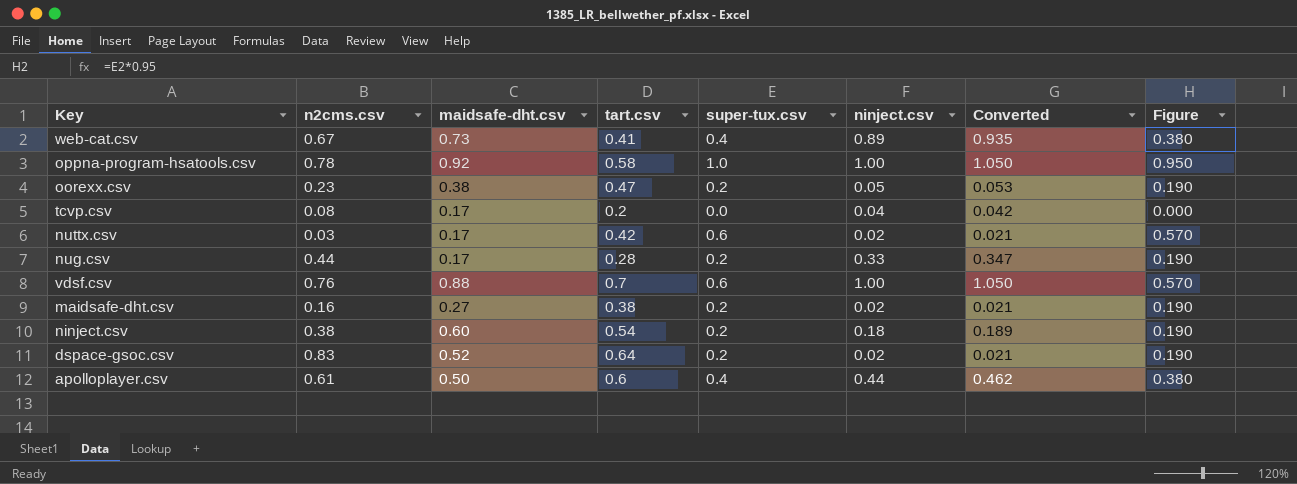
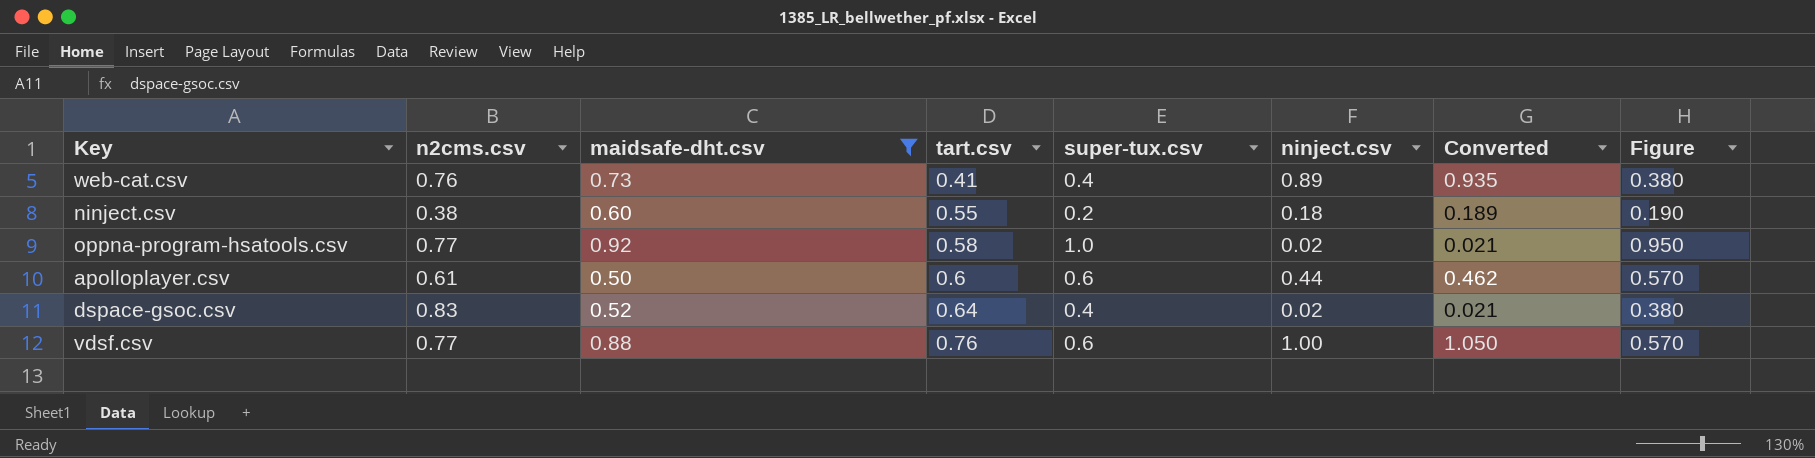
filter: none -> maidsafe-dht.csv >= 0.50
row order: none -> tart.csv ascending
web-cat.csv | n2cms.csv: 0.67 -> 0.76
ninject.csv | tart.csv: 0.54 -> 0.55
oppna-program-hsatools.csv | n2cms.csv: 0.78 -> 0.77
oppna-program-hsatools.csv | ninject.csv: 1.00 -> 0.02
oppna-program-hsatools.csv | Converted: 1.050 -> 0.021
apolloplayer.csv | super-tux.csv: 0.4 -> 0.6
apolloplayer.csv | Figure: 0.380 -> 0.570
dspace-gsoc.csv | super-tux.csv: 0.2 -> 0.4
dspace-gsoc.csv | Figure: 0.190 -> 0.380
vdsf.csv | n2cms.csv: 0.76 -> 0.77
vdsf.csv | tart.csv: 0.7 -> 0.76

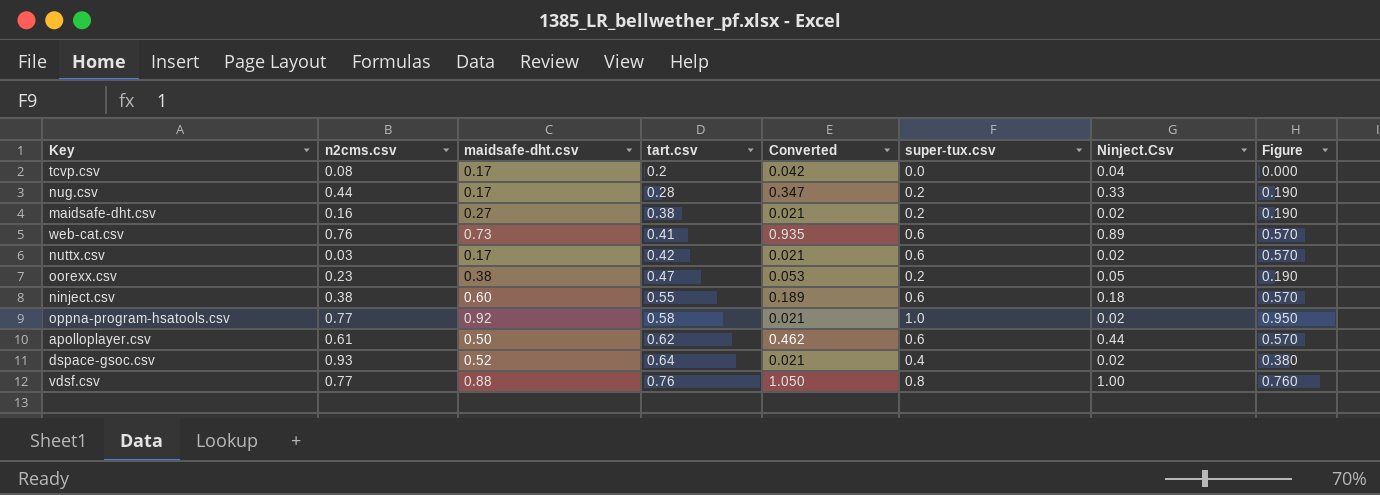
filter: maidsafe-dht.csv >= 0.50 -> none
column Converted | position: 7 -> 5
column name: ninject.csv -> Ninject.Csv
web-cat.csv | super-tux.csv: 0.4 -> 0.6
web-cat.csv | Figure: 0.380 -> 0.570
ninject.csv | super-tux.csv: 0.2 -> 0.6
ninject.csv | Figure: 0.190 -> 0.570
apolloplayer.csv | tart.csv: 0.6 -> 0.62
dspace-gsoc.csv | n2cms.csv: 0.83 -> 0.93
vdsf.csv | super-tux.csv: 0.6 -> 0.8
vdsf.csv | Figure: 0.570 -> 0.760

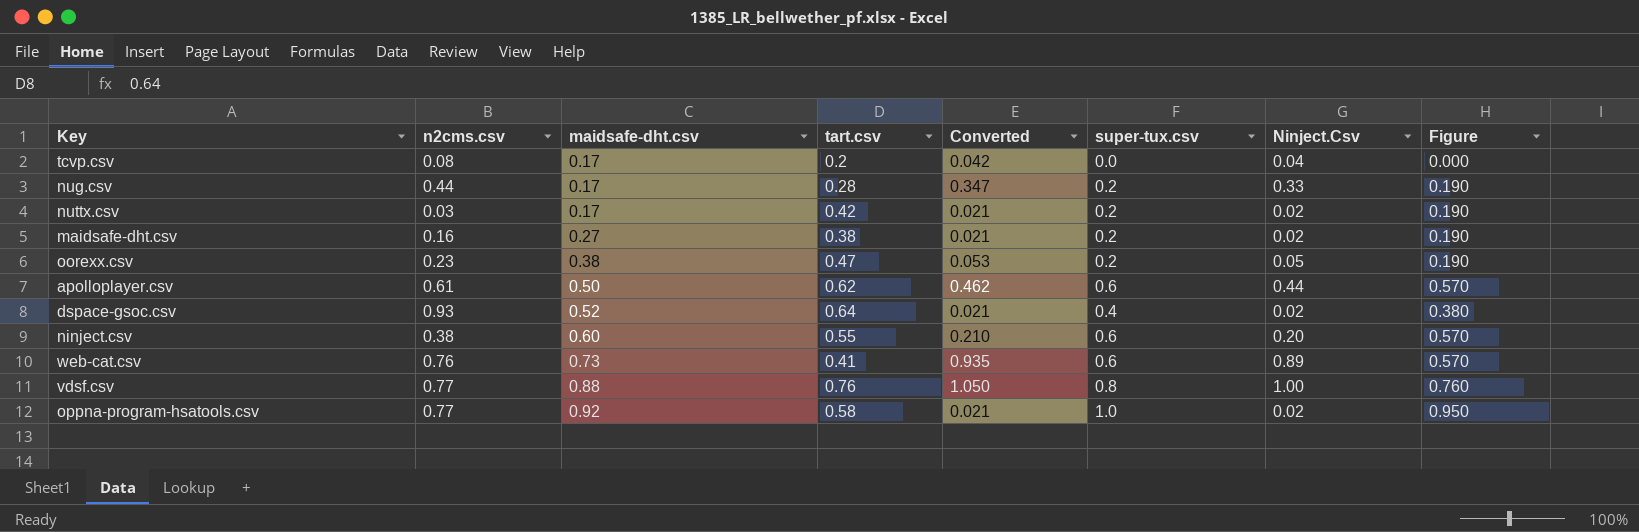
row order: tart.csv ascending -> maidsafe-dht.csv ascending
nuttx.csv | super-tux.csv: 0.6 -> 0.2
nuttx.csv | Figure: 0.570 -> 0.190
ninject.csv | Converted: 0.189 -> 0.210
ninject.csv | Ninject.Csv: 0.18 -> 0.20

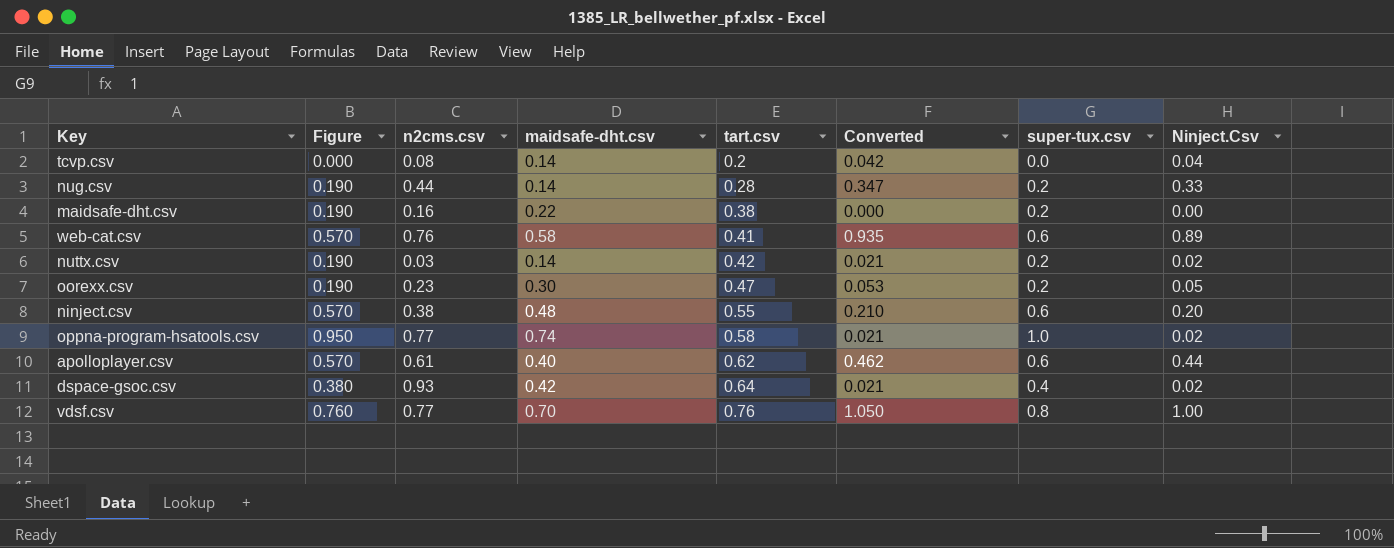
row order: maidsafe-dht.csv ascending -> tart.csv ascending
column Figure | position: 8 -> 2
tcvp.csv | maidsafe-dht.csv: 0.17 -> 0.14
nug.csv | maidsafe-dht.csv: 0.17 -> 0.14
maidsafe-dht.csv | maidsafe-dht.csv: 0.27 -> 0.22
maidsafe-dht.csv | Converted: 0.021 -> 0.000
maidsafe-dht.csv | Ninject.Csv: 0.02 -> 0.00
web-cat.csv | maidsafe-dht.csv: 0.73 -> 0.58
nuttx.csv | maidsafe-dht.csv: 0.17 -> 0.14
oorexx.csv | maidsafe-dht.csv: 0.38 -> 0.30
ninject.csv | maidsafe-dht.csv: 0.60 -> 0.48
oppna-program-hsatools.csv | maidsafe-dht.csv: 0.92 -> 0.74
apolloplayer.csv | maidsafe-dht.csv: 0.50 -> 0.40
dspace-gsoc.csv | maidsafe-dht.csv: 0.52 -> 0.42
vdsf.csv | maidsafe-dht.csv: 0.88 -> 0.70

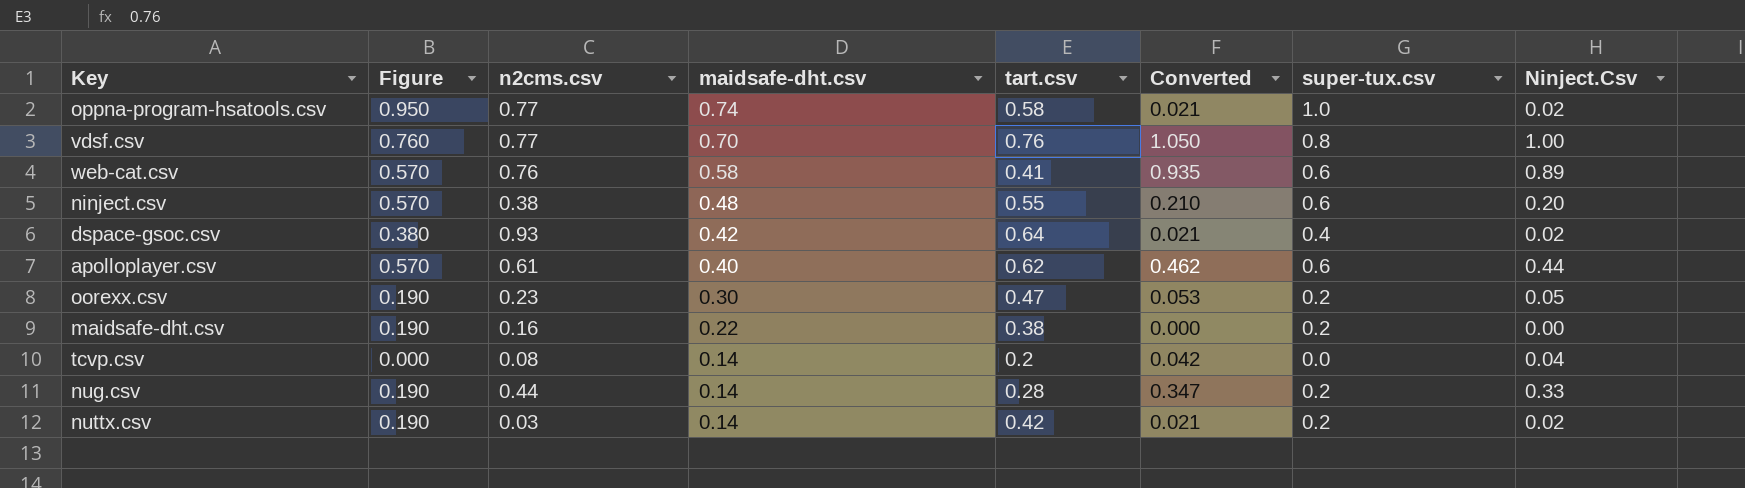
row order: tart.csv ascending -> maidsafe-dht.csv descending

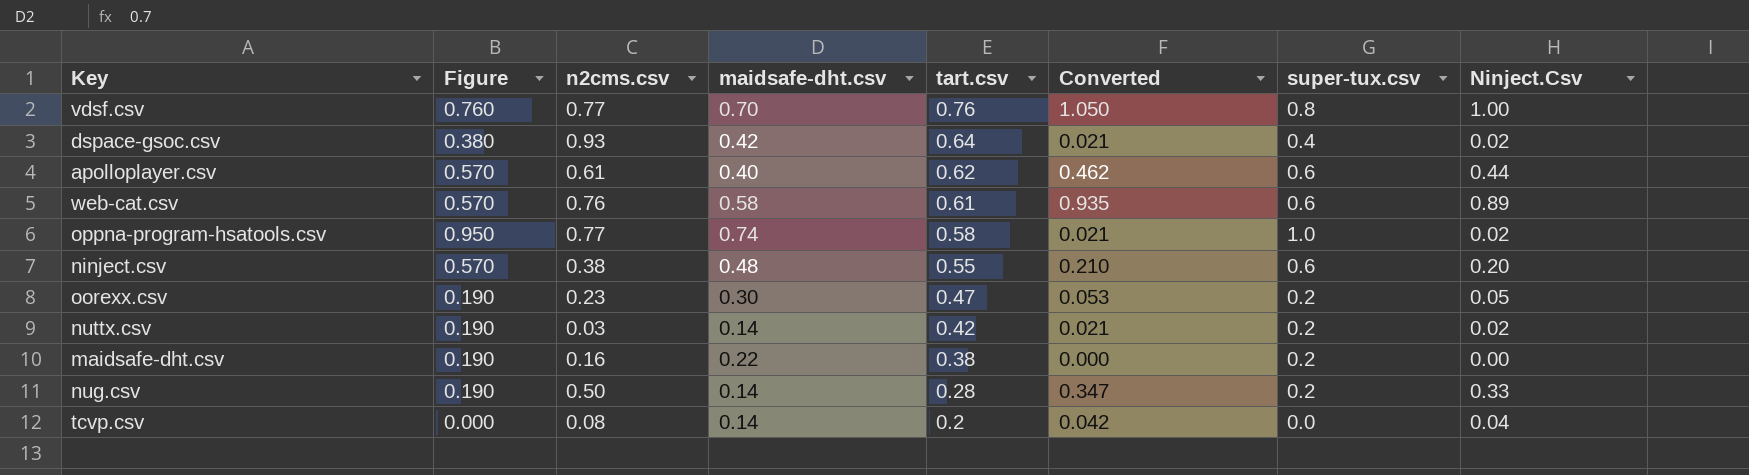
row order: maidsafe-dht.csv descending -> tart.csv descending
web-cat.csv | tart.csv: 0.41 -> 0.61
nug.csv | n2cms.csv: 0.44 -> 0.50

